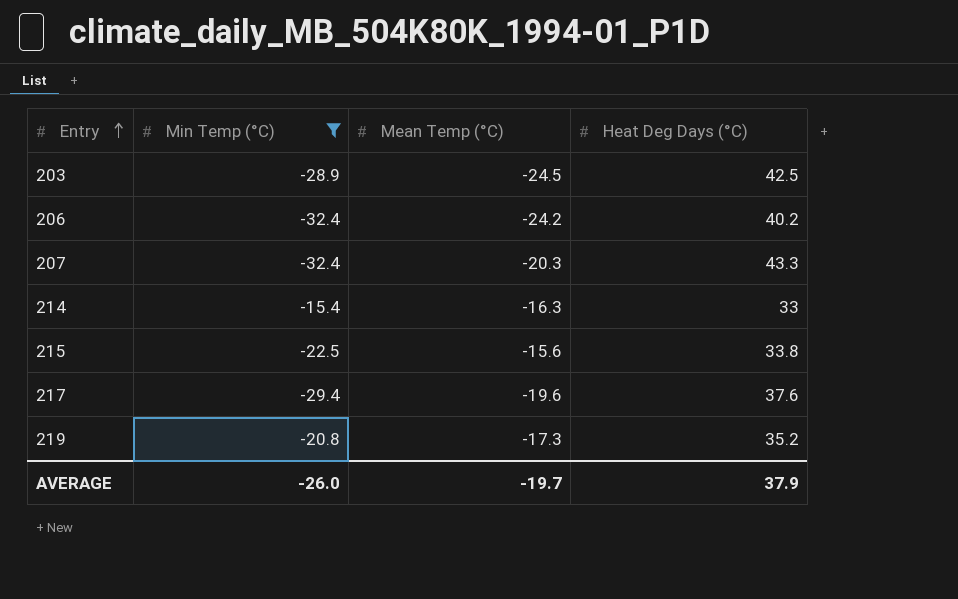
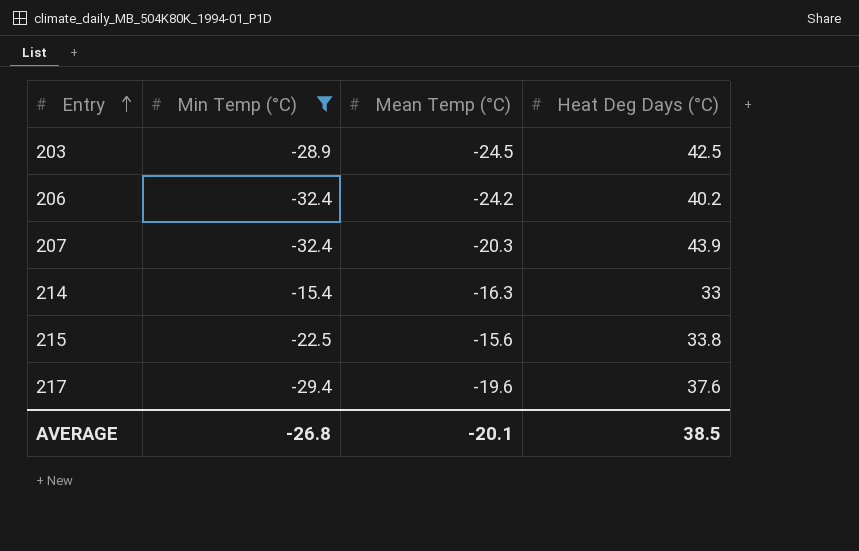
row 219: -20.8 | -17.3 | 35.2 -> none
207 | Heat Deg Days (°C): 43.3 -> 43.9
AVERAGE | Min Temp (°C): -26.0 -> -26.8
AVERAGE | Mean Temp (°C): -19.7 -> -20.1
AVERAGE | Heat Deg Days (°C): 37.9 -> 38.5

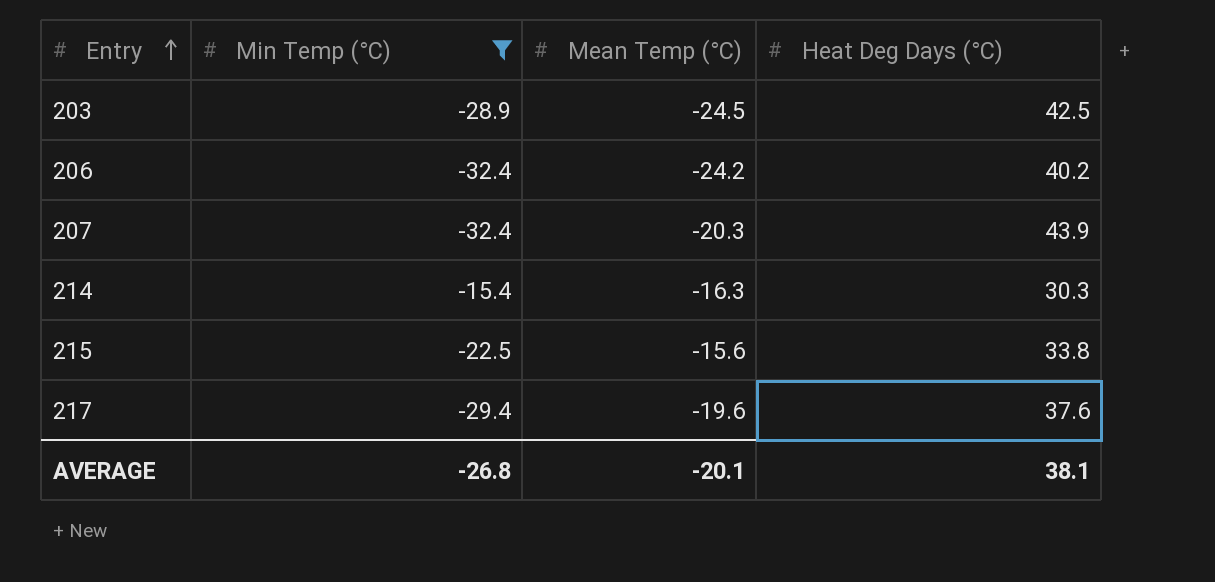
214 | Heat Deg Days (°C): 33 -> 30.3
AVERAGE | Heat Deg Days (°C): 38.5 -> 38.1

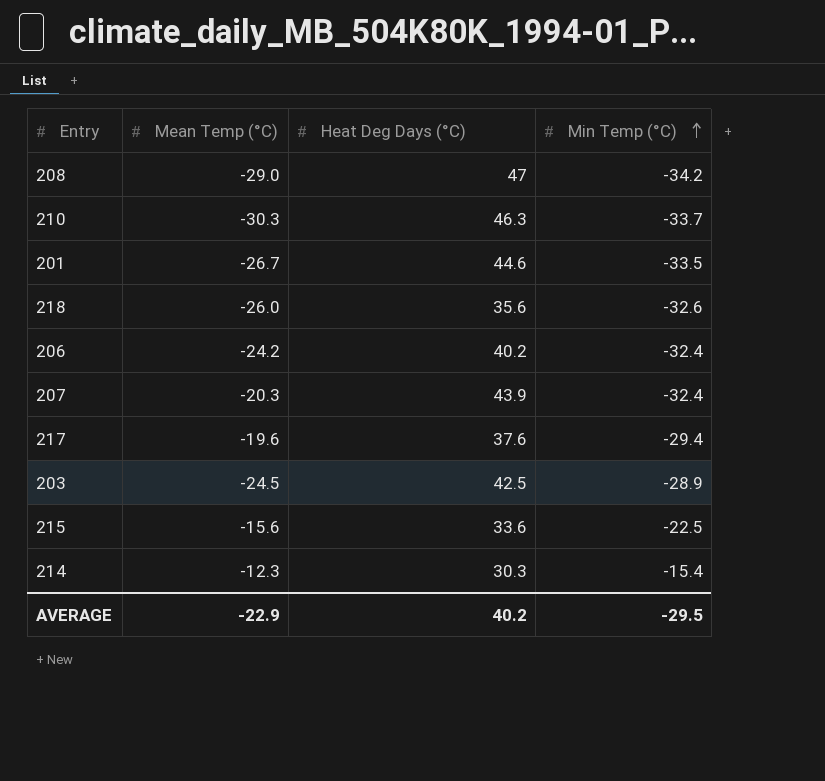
filter: Min Temp (°C) >= -32.4 -> none
row order: Entry ascending -> Min Temp (°C) ascending
column Min Temp (°C) | position: 2 -> 4
215 | Heat Deg Days (°C): 33.8 -> 33.6
214 | Mean Temp (°C): -16.3 -> -12.3
AVERAGE | Mean Temp (°C): -20.1 -> -22.9
AVERAGE | Heat Deg Days (°C): 38.1 -> 40.2
AVERAGE | Min Temp (°C): -26.8 -> -29.5

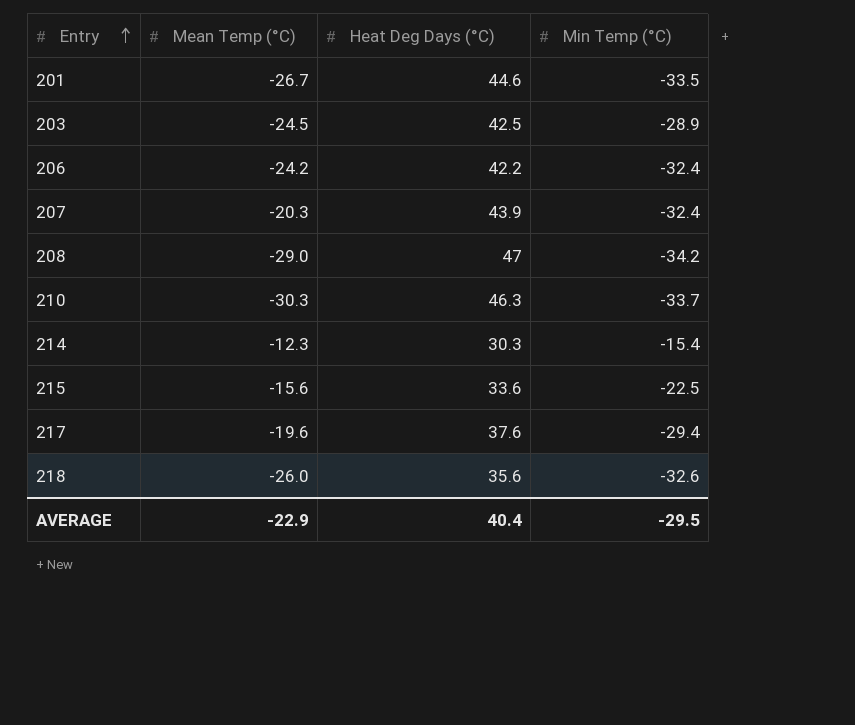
row order: Min Temp (°C) ascending -> Entry ascending
206 | Heat Deg Days (°C): 40.2 -> 42.2
AVERAGE | Heat Deg Days (°C): 40.2 -> 40.4

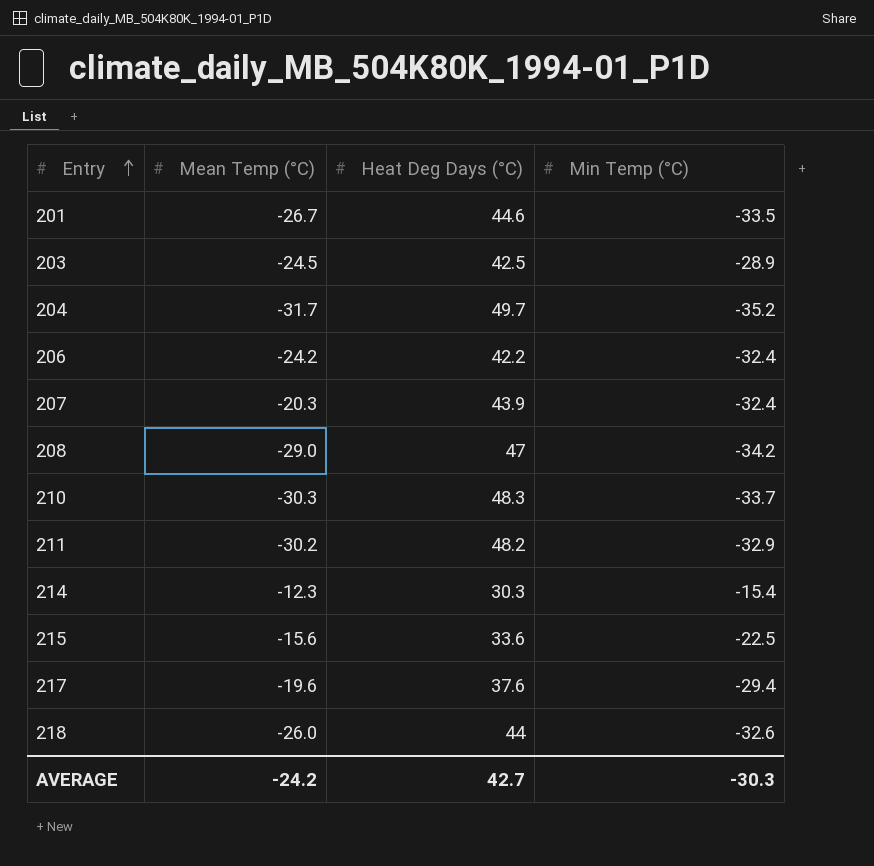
row 204: none -> -31.7 | 49.7 | -35.2
210 | Heat Deg Days (°C): 46.3 -> 48.3
row 211: none -> -30.2 | 48.2 | -32.9
218 | Heat Deg Days (°C): 35.6 -> 44
AVERAGE | Mean Temp (°C): -22.9 -> -24.2
AVERAGE | Heat Deg Days (°C): 40.4 -> 42.7
AVERAGE | Min Temp (°C): -29.5 -> -30.3

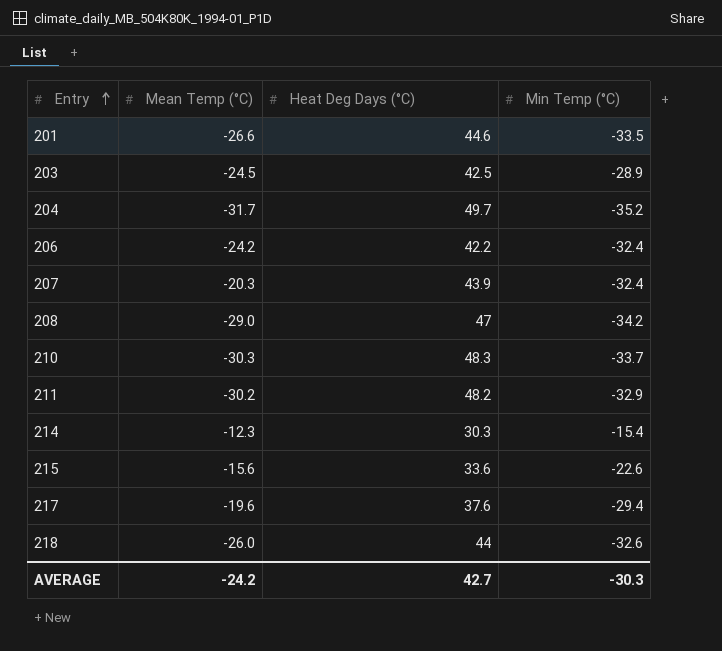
201 | Mean Temp (°C): -26.7 -> -26.6
215 | Min Temp (°C): -22.5 -> -22.6

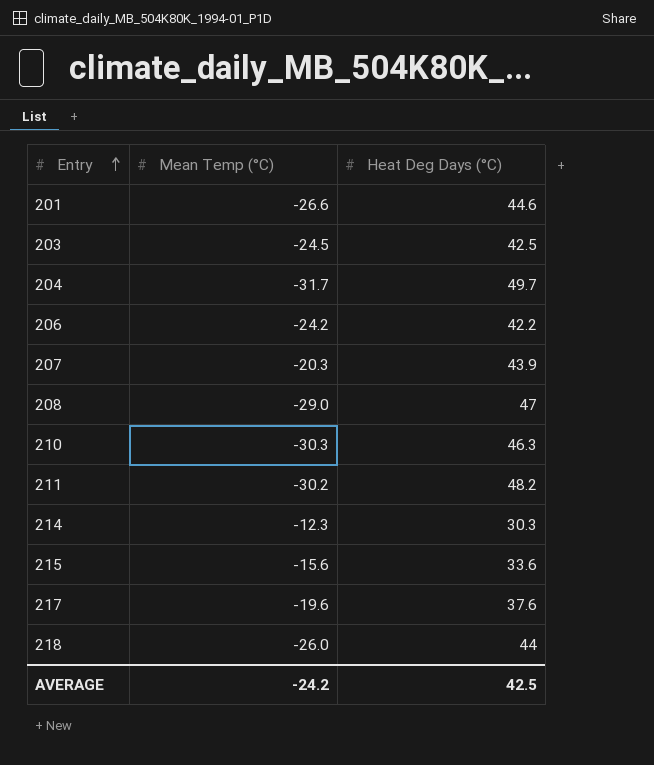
column Min Temp (°C) | position: 4 -> none
210 | Heat Deg Days (°C): 48.3 -> 46.3
AVERAGE | Heat Deg Days (°C): 42.7 -> 42.5

